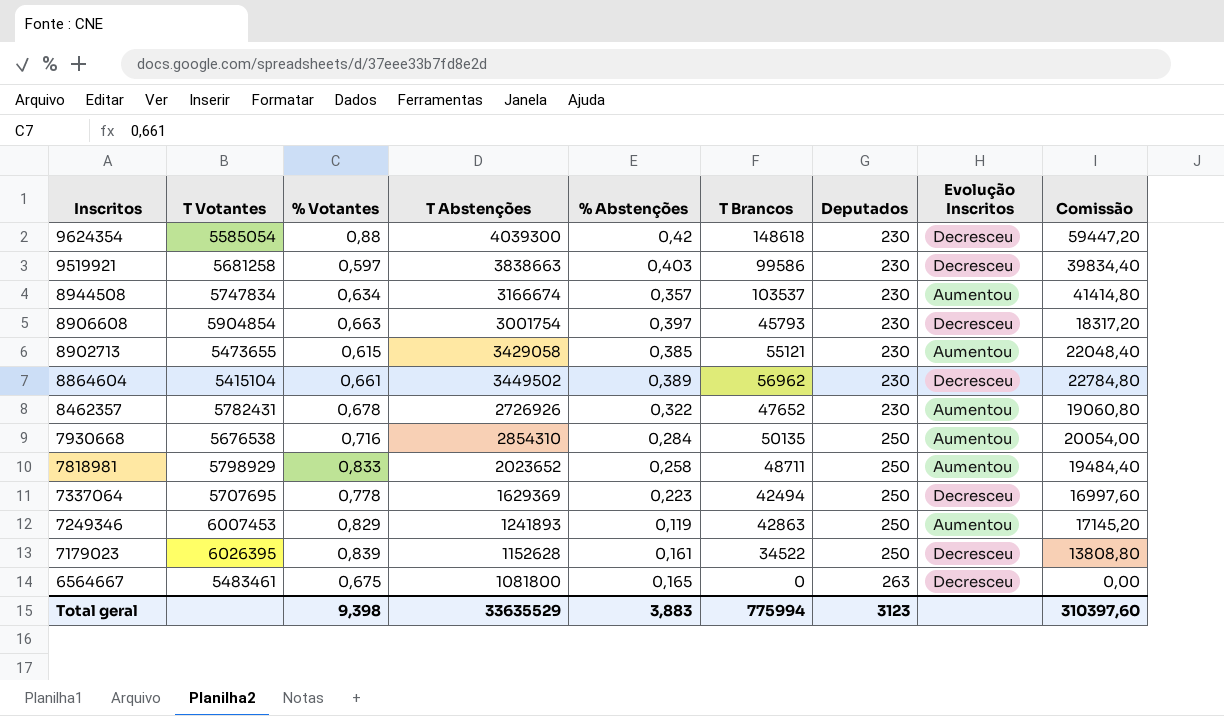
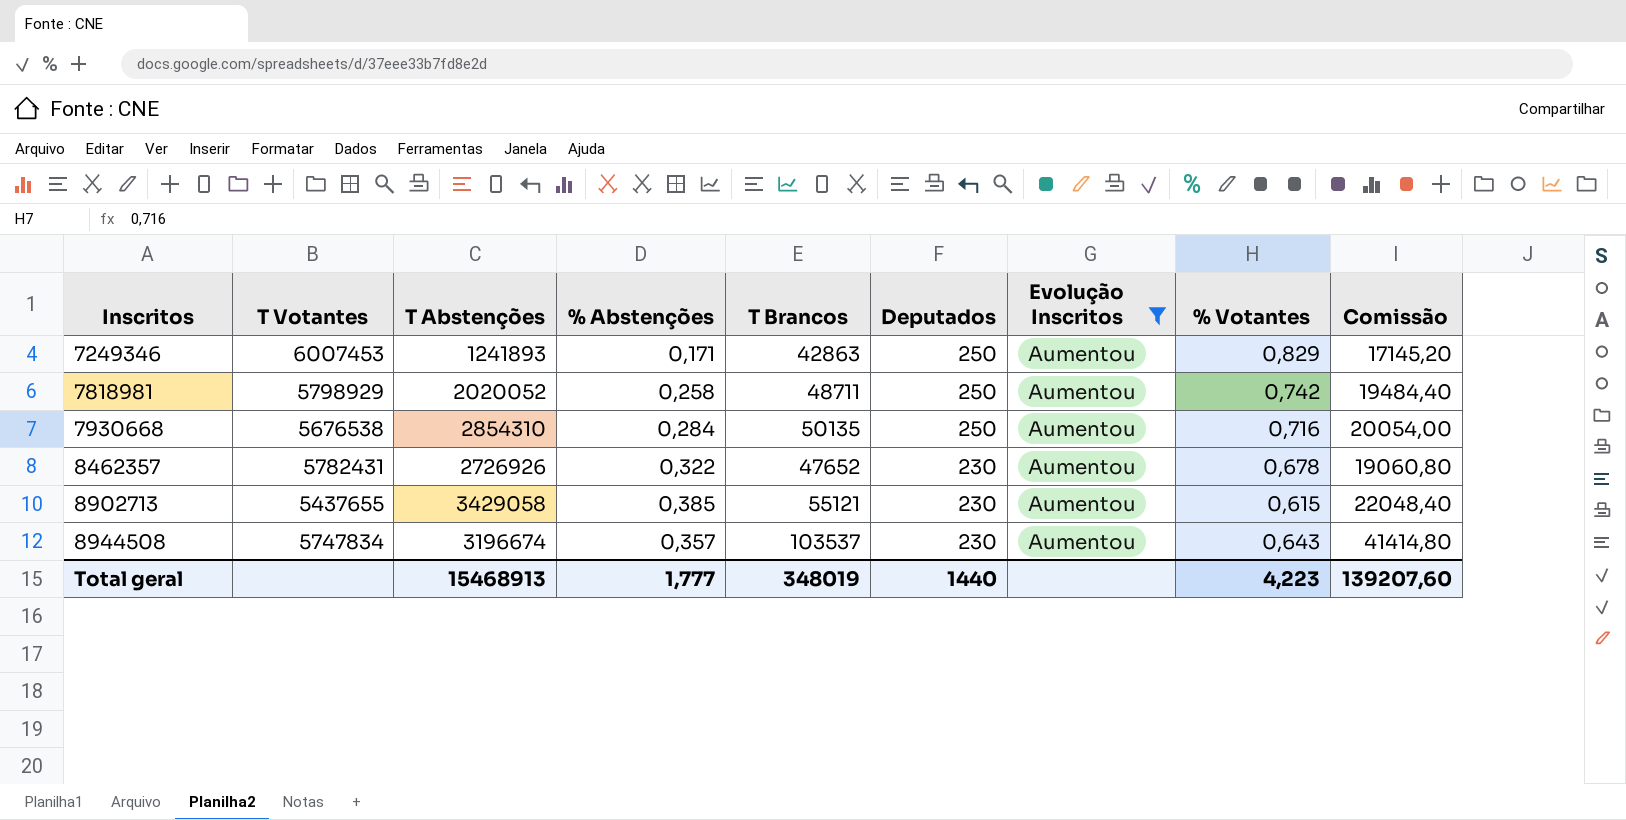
filter: none -> Evolução Inscritos = Aumentou
row order: Inscritos descending -> Inscritos ascending
column % Votantes | position: 3 -> 8
7249346 | % Abstenções: 0,119 -> 0,171
7818981 | T Abstenções: 2023652 -> 2020052
7818981 | % Votantes: 0,833 -> 0,742
8902713 | T Votantes: 5473655 -> 5437655
8944508 | T Abstenções: 3166674 -> 3196674
8944508 | % Votantes: 0,634 -> 0,643
Total geral | T Abstenções: 33635529 -> 15468913
Total geral | % Abstenções: 3,883 -> 1,777
Total geral | T Brancos: 775994 -> 348019
Total geral | Deputados: 3123 -> 1440
Total geral | % Votantes: 9,398 -> 4,223
Total geral | Comissão: 310397,60 -> 139207,60

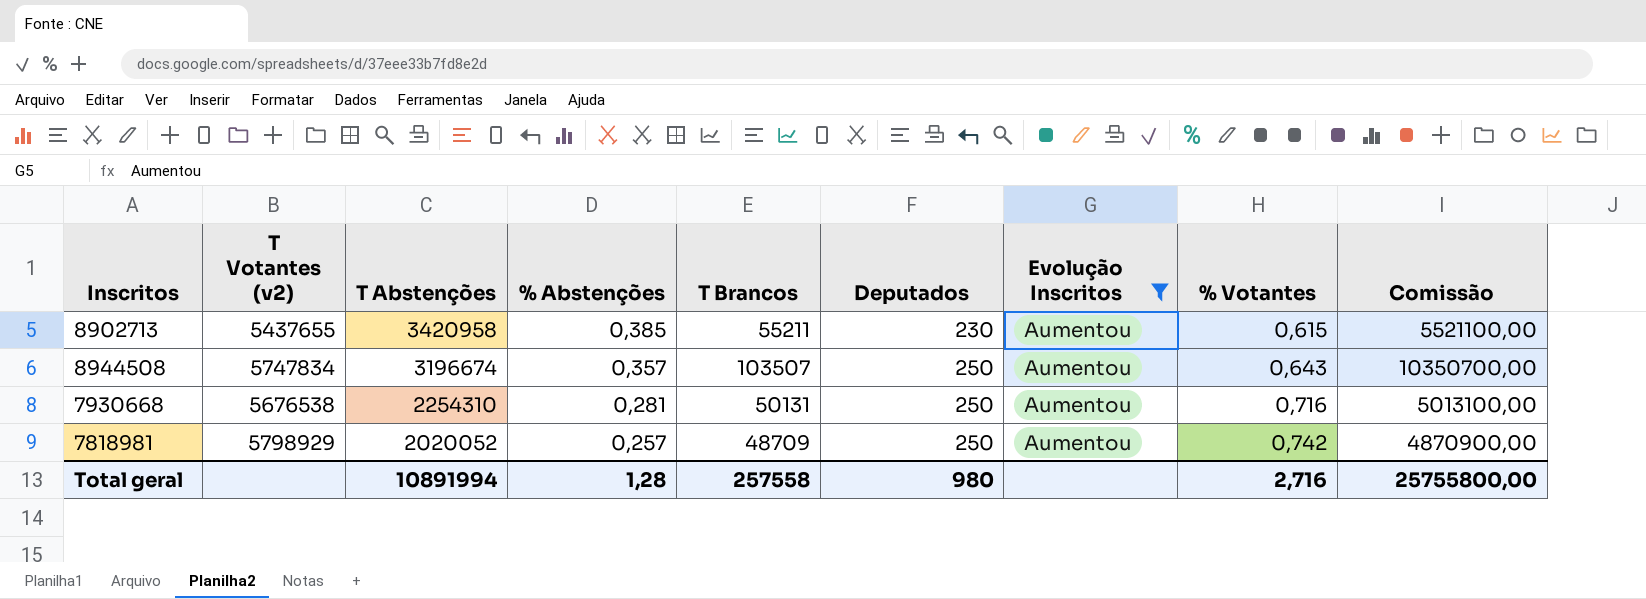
row order: Inscritos ascending -> T Abstenções descending
column name: T Votantes -> T Votantes (v2)
column Comissão | formula: [T Brancos] * 0,4 -> [T Brancos] * 100
row 7249346: 6007453 | 1241893 | 0,171 | 42863 | 250 | Aumentou | 0,829 | 17145,20 -> none
row 8462357: 5782431 | 2726926 | 0,322 | 47652 | 230 | Aumentou | 0,678 | 19060,80 -> none
8902713 | T Abstenções: 3429058 -> 3420958
8902713 | T Brancos: 55121 -> 55211
8944508 | T Brancos: 103537 -> 103507
8944508 | Deputados: 230 -> 250
7930668 | T Abstenções: 2854310 -> 2254310
7930668 | % Abstenções: 0,284 -> 0,281
7930668 | T Brancos: 50135 -> 50131
7818981 | % Abstenções: 0,258 -> 0,257
7818981 | T Brancos: 48711 -> 48709
Total geral | T Abstenções: 15468913 -> 10891994
Total geral | % Abstenções: 1,777 -> 1,28
Total geral | T Brancos: 348019 -> 257558
Total geral | Deputados: 1440 -> 980
Total geral | % Votantes: 4,223 -> 2,716
Total geral | Comissão: 139207,60 -> 25755800,00

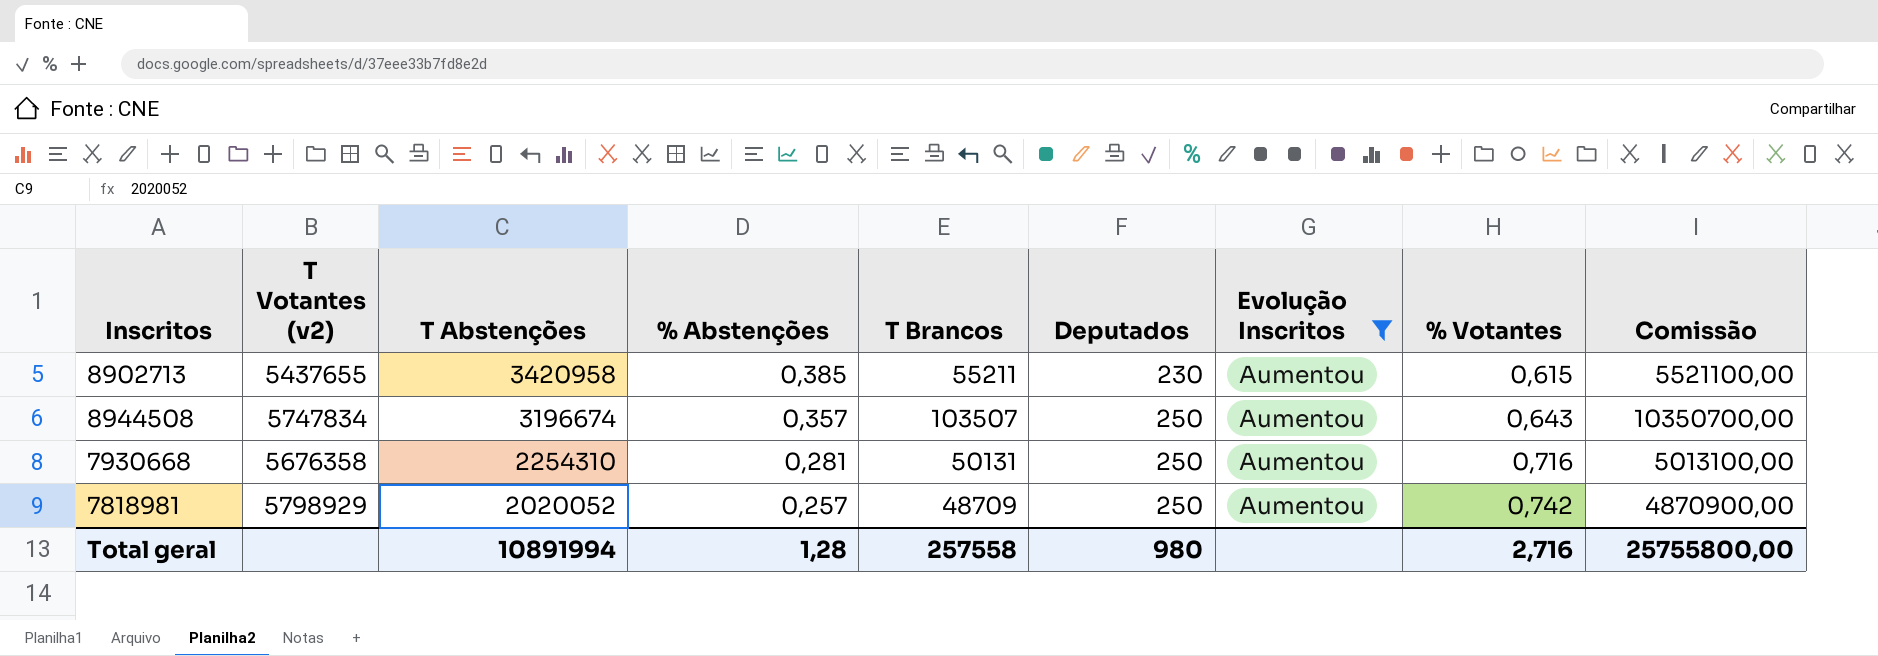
7930668 | T Votantes (v2): 5676538 -> 5676358

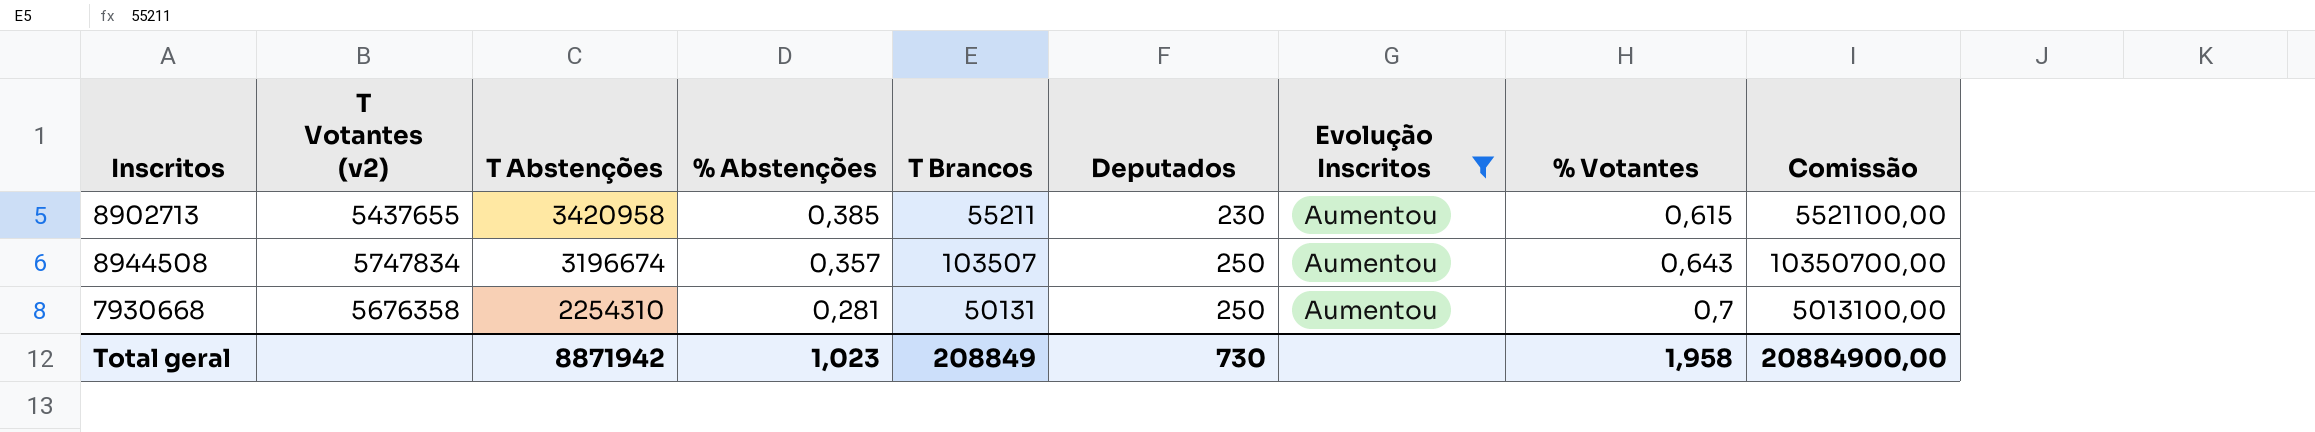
row 7818981: 5798929 | 2020052 | 0,257 | 48709 | 250 | Aumentou | 0,742 | 4870900,00 -> none
7930668 | % Votantes: 0,716 -> 0,7
Total geral | T Abstenções: 10891994 -> 8871942
Total geral | % Abstenções: 1,28 -> 1,023
Total geral | T Brancos: 257558 -> 208849
Total geral | Deputados: 980 -> 730
Total geral | % Votantes: 2,716 -> 1,958
Total geral | Comissão: 25755800,00 -> 20884900,00

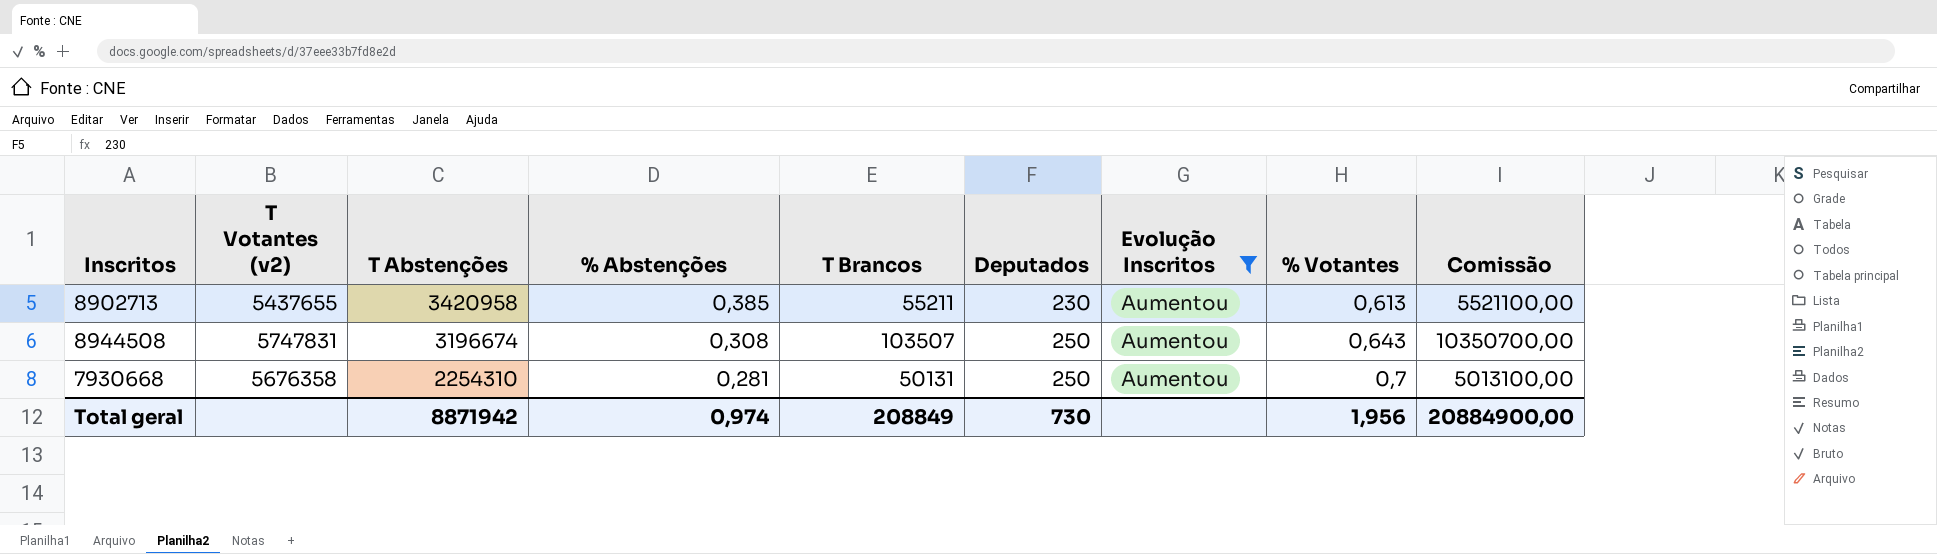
8902713 | % Votantes: 0,615 -> 0,613
8944508 | T Votantes (v2): 5747834 -> 5747831
8944508 | % Abstenções: 0,357 -> 0,308
Total geral | % Abstenções: 1,023 -> 0,974
Total geral | % Votantes: 1,958 -> 1,956

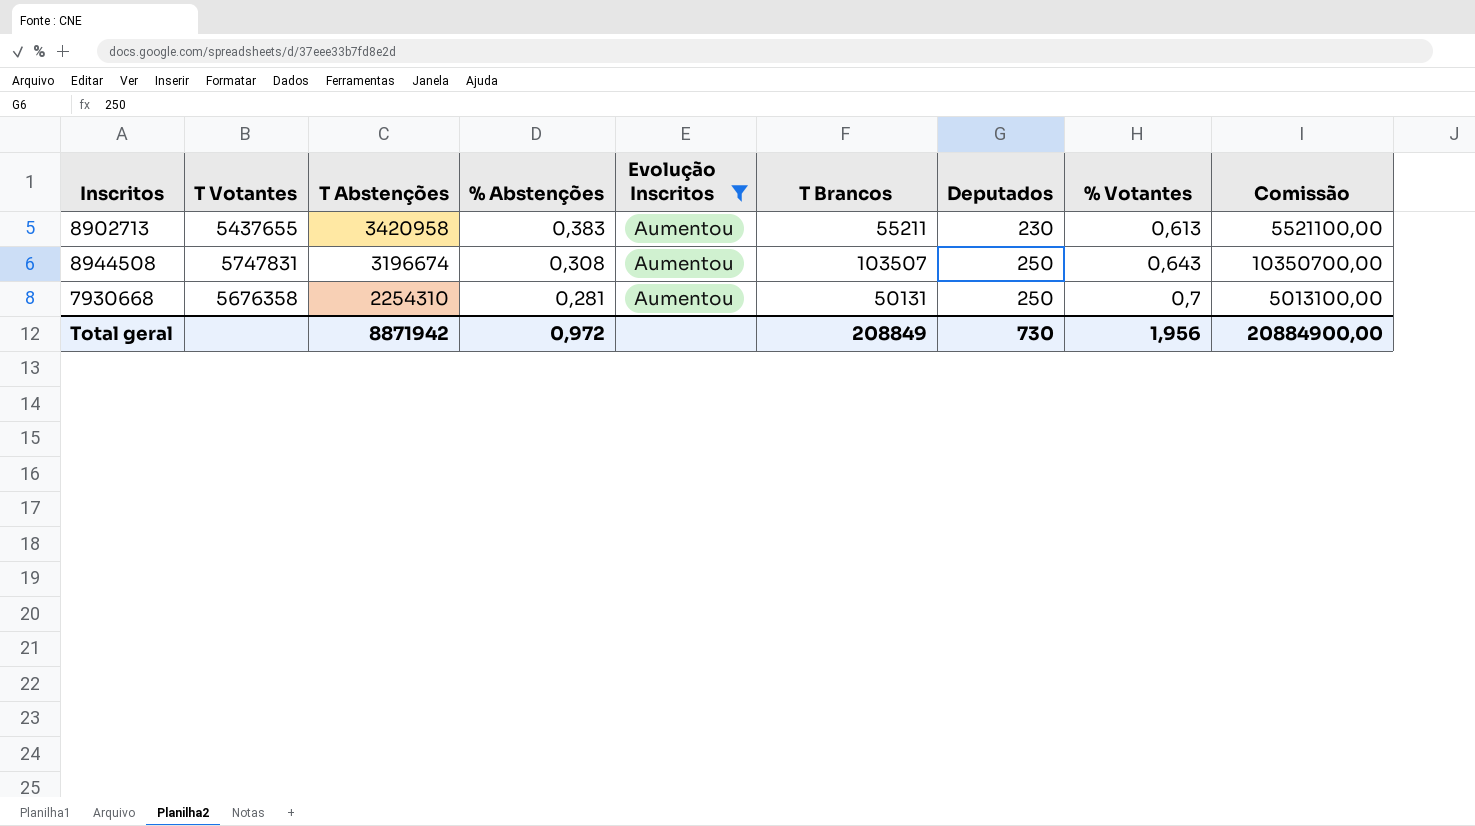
column name: T Votantes (v2) -> T Votantes
column Evolução Inscritos | position: 7 -> 5
8902713 | % Abstenções: 0,385 -> 0,383
Total geral | % Abstenções: 0,974 -> 0,972

